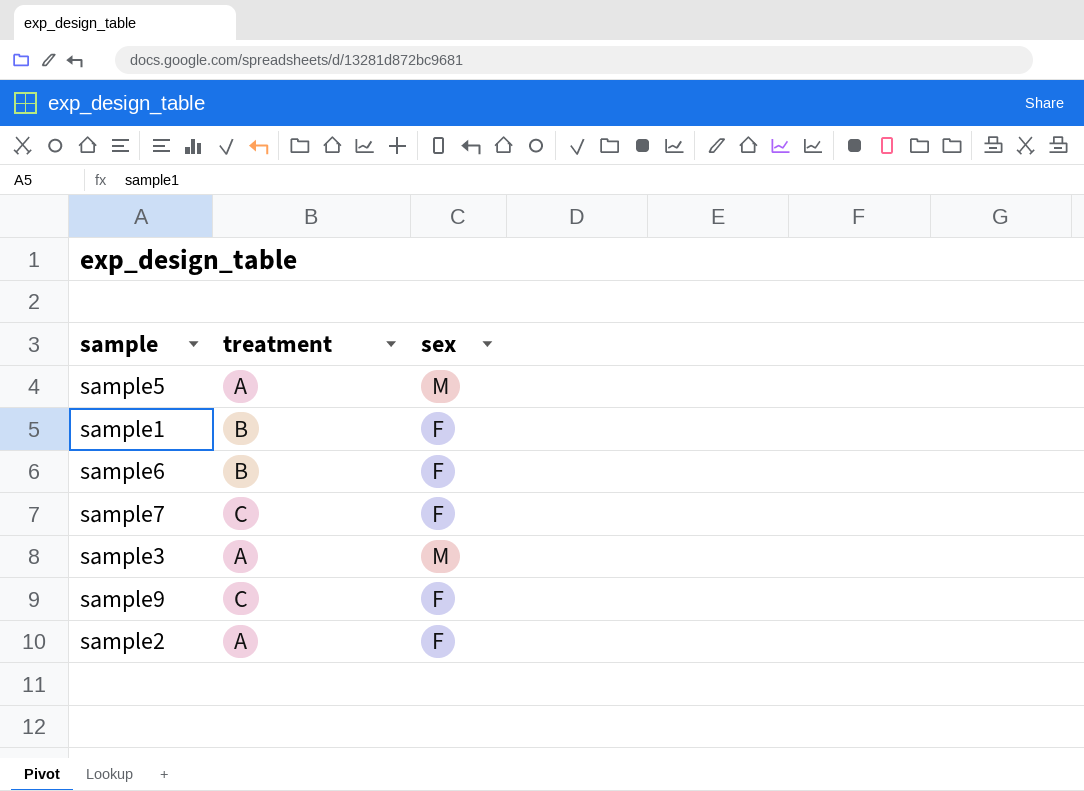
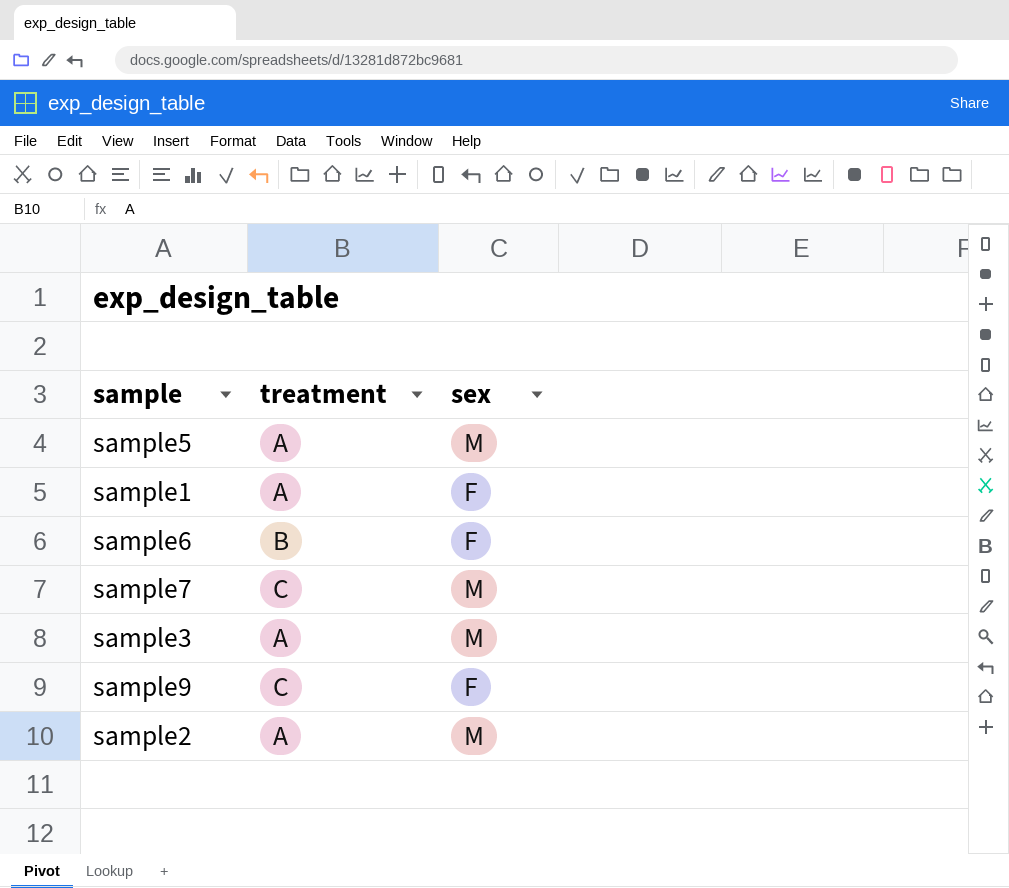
sample1 | treatment: B -> A
sample7 | sex: F -> M
sample2 | sex: F -> M

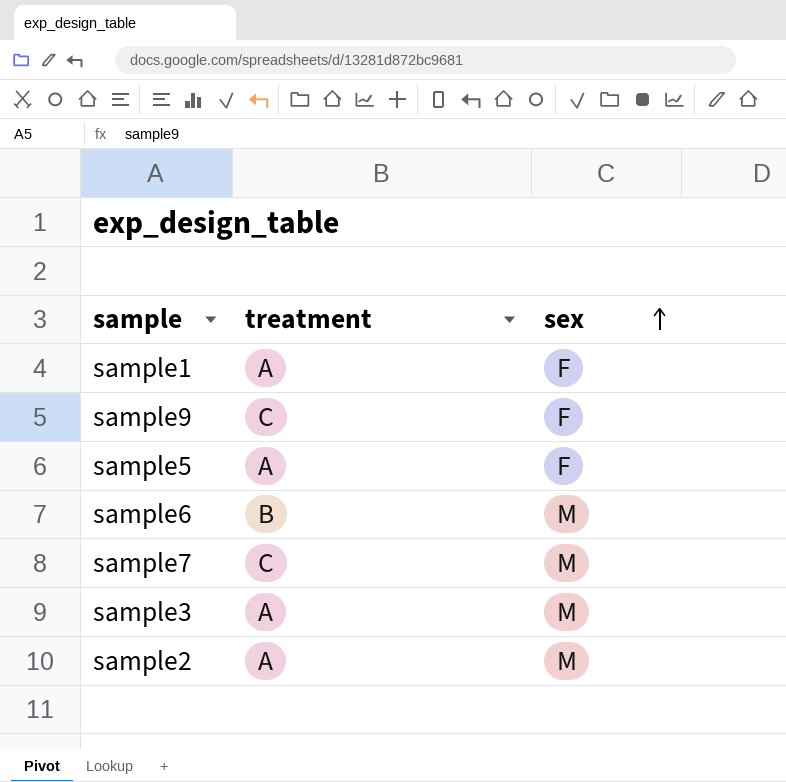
row order: none -> sex ascending
sample5 | sex: M -> F
sample6 | sex: F -> M

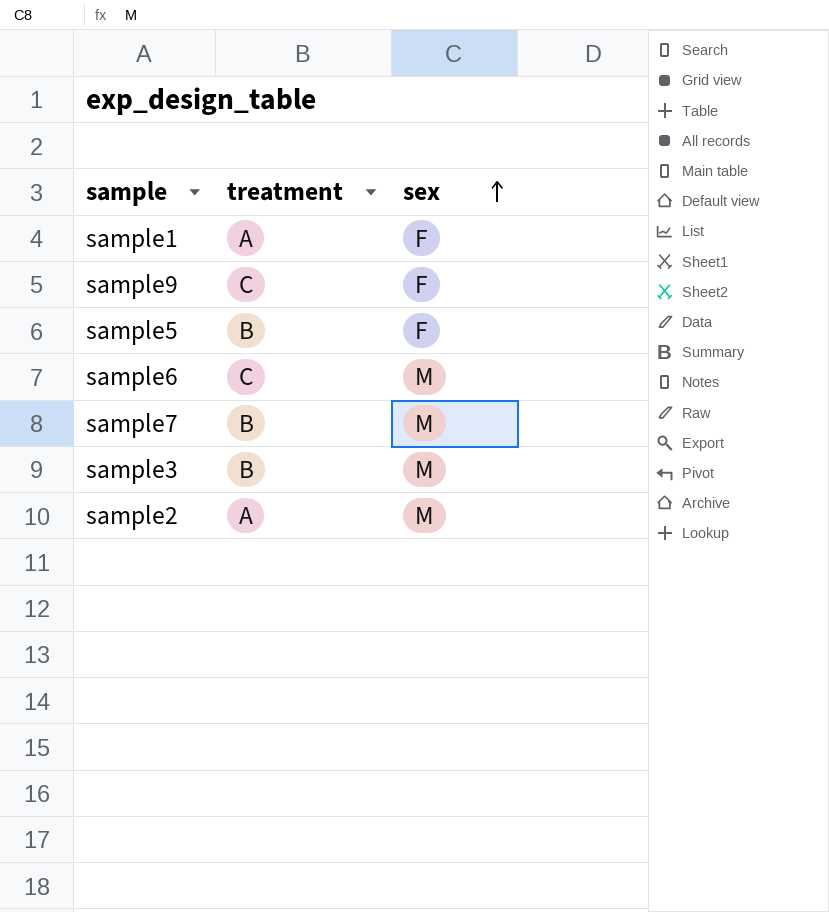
sample5 | treatment: A -> B
sample6 | treatment: B -> C
sample7 | treatment: C -> B
sample3 | treatment: A -> B

